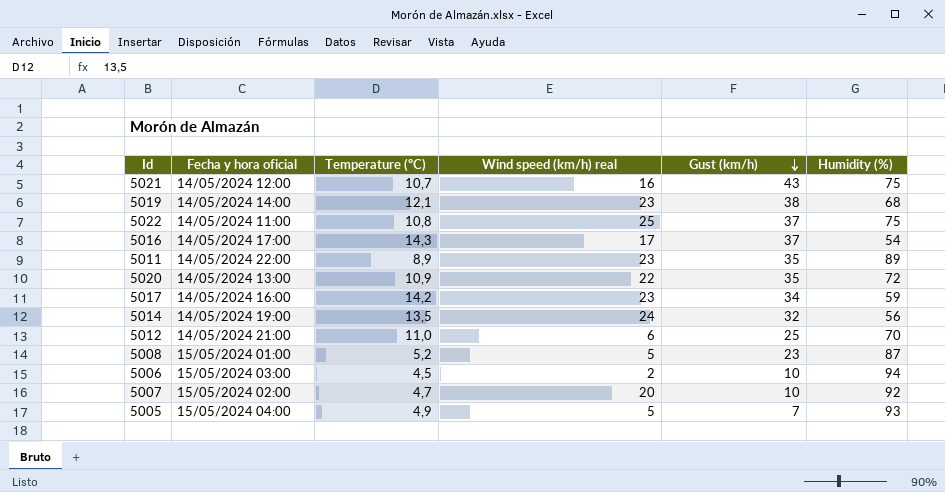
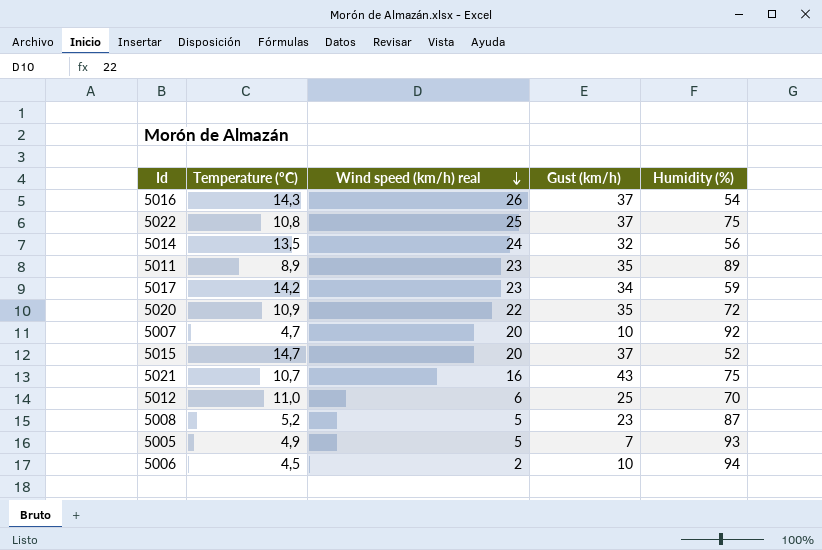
row order: Gust (km/h) descending -> Wind speed (km/h) real descending
column Fecha y hora oficial | position: 2 -> none
row 5019: 14/05/2024 14:00 | 12,1 | 23 | 38 | 68 -> none
5016 | Wind speed (km/h) real: 17 -> 26
row 5015: none -> 14,7 | 20 | 37 | 52

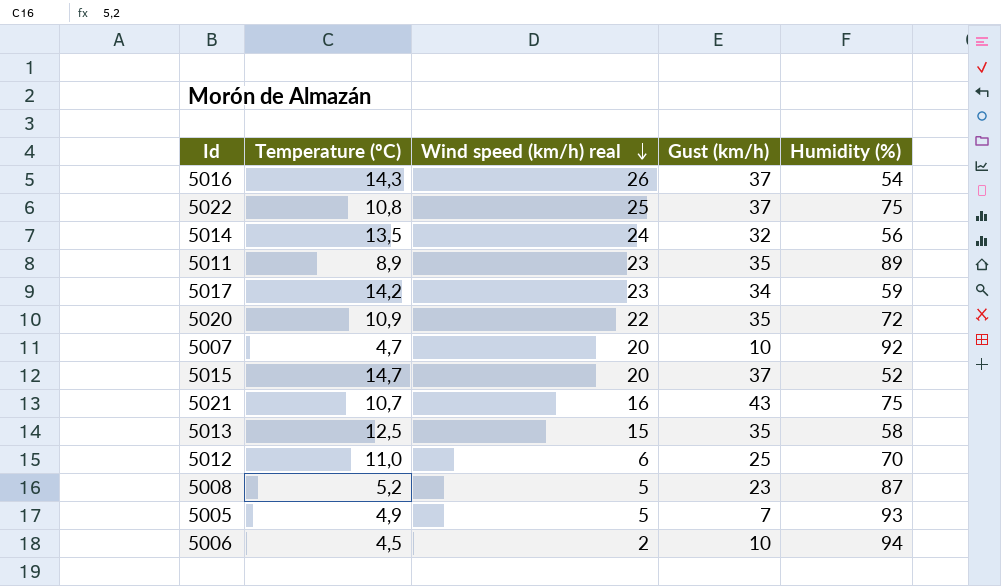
row 5013: none -> 12,5 | 15 | 35 | 58

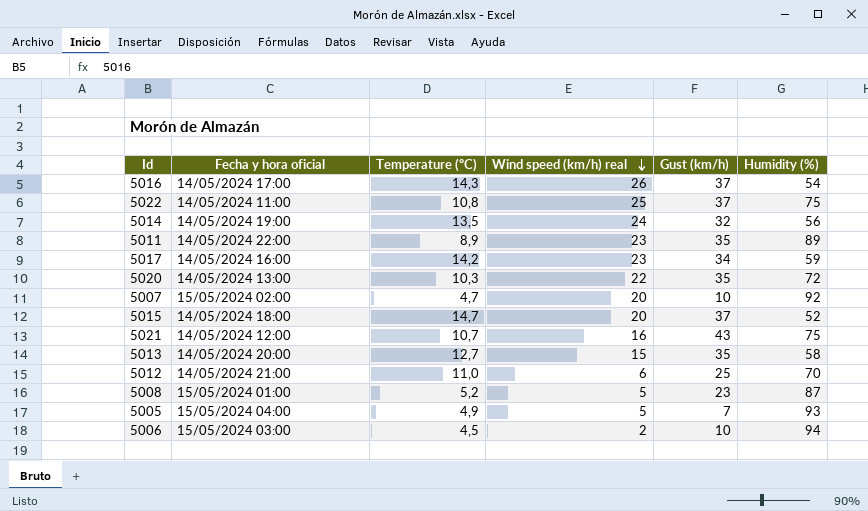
column Fecha y hora oficial | position: none -> 2
5020 | Temperature (ºC): 10,9 -> 10,3
5013 | Temperature (ºC): 12,5 -> 12,7

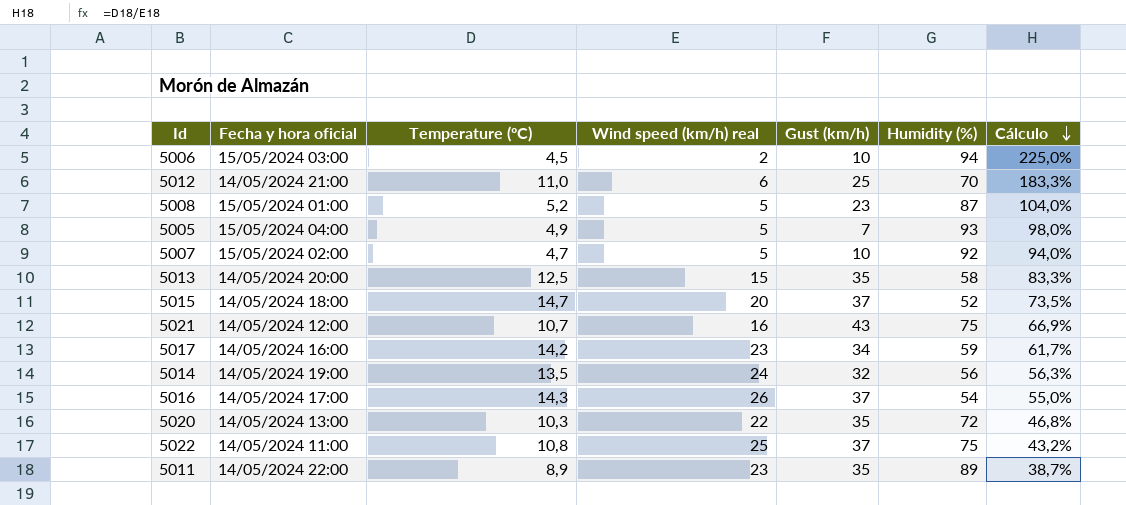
row order: Wind speed (km/h) real descending -> Cálculo descending
column Cálculo | formula: none -> [Temperature (ºC)] / [Wind speed (km/h) real]
5007 | Wind speed (km/h) real: 20 -> 5
5013 | Temperature (ºC): 12,7 -> 12,5

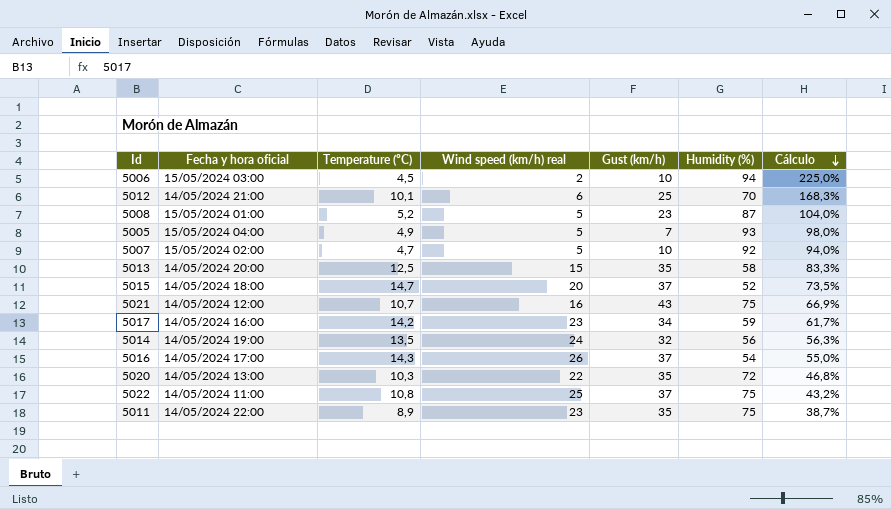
5012 | Temperature (ºC): 11,0 -> 10,1
5012 | Cálculo: 183,3% -> 168,3%
5011 | Humidity (%): 89 -> 75

